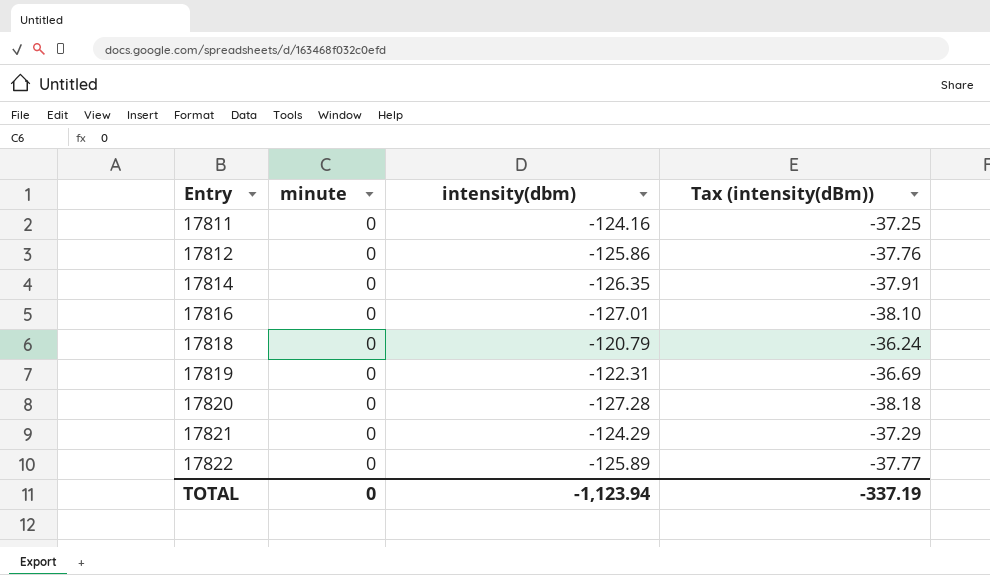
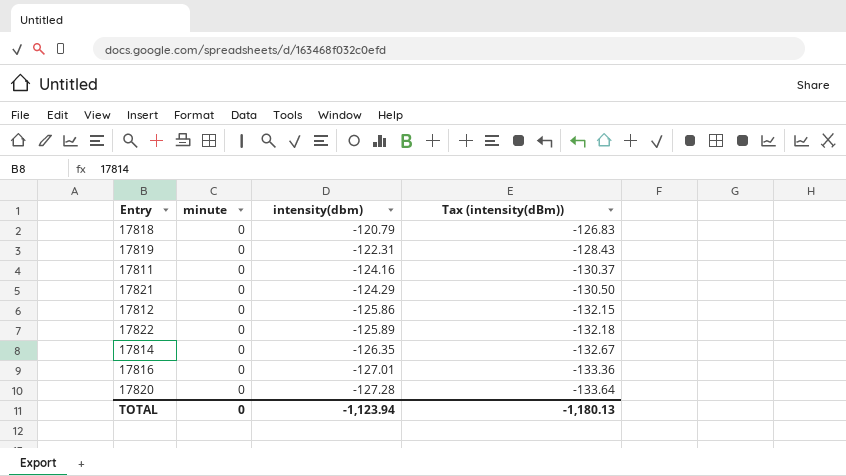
row order: Entry ascending -> intensity(dbm) descending
column Tax (intensity(dBm)) | formula: [intensity(dbm)] * 0.3 -> [intensity(dbm)] * 1.05
TOTAL | Tax (intensity(dBm)): -337.19 -> -1,180.13

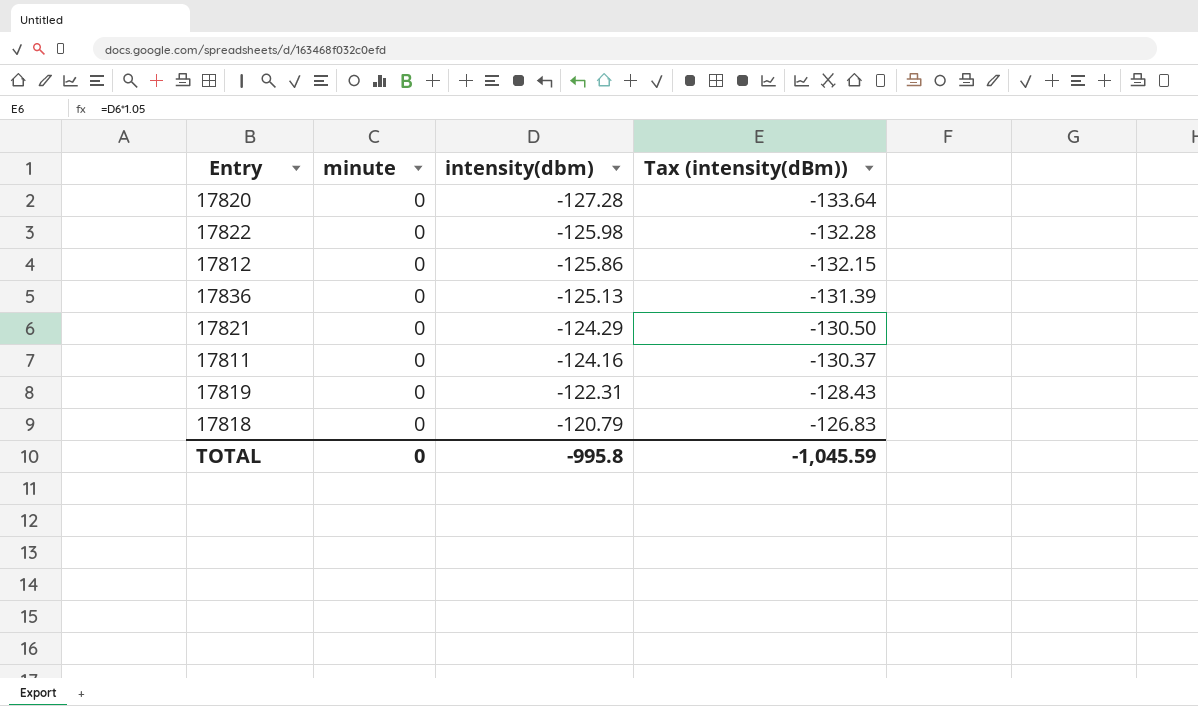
row order: intensity(dbm) descending -> intensity(dbm) ascending
row 17814: 0 | -126.35 | -132.67 -> none
row 17816: 0 | -127.01 | -133.36 -> none
17822 | intensity(dbm): -125.89 -> -125.98
17822 | Tax (intensity(dBm)): -132.18 -> -132.28
row 17836: none -> 0 | -125.13 | -131.39
TOTAL | intensity(dbm): -1,123.94 -> -995.8
TOTAL | Tax (intensity(dBm)): -1,180.13 -> -1,045.59

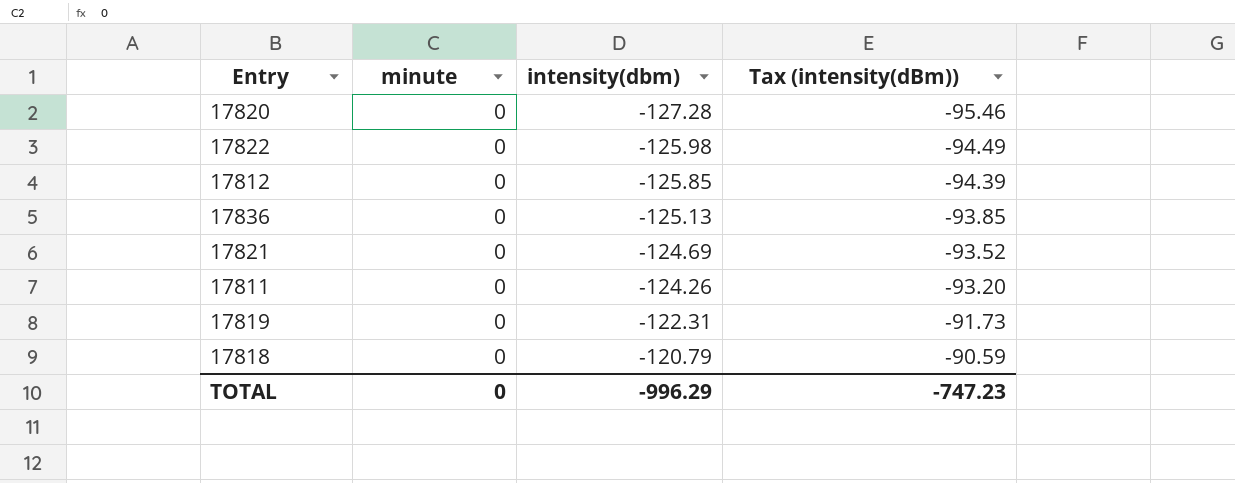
column Tax (intensity(dBm)) | formula: [intensity(dbm)] * 1.05 -> [intensity(dbm)] * 0.75
17812 | intensity(dbm): -125.86 -> -125.85
17821 | intensity(dbm): -124.29 -> -124.69
17811 | intensity(dbm): -124.16 -> -124.26
TOTAL | intensity(dbm): -995.8 -> -996.29
TOTAL | Tax (intensity(dBm)): -1,045.59 -> -747.23

